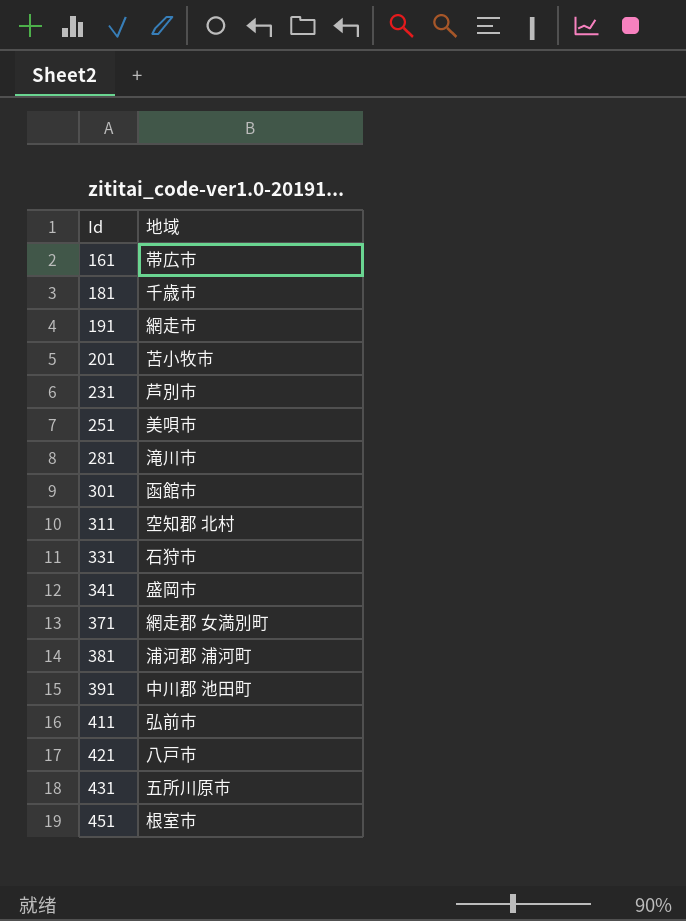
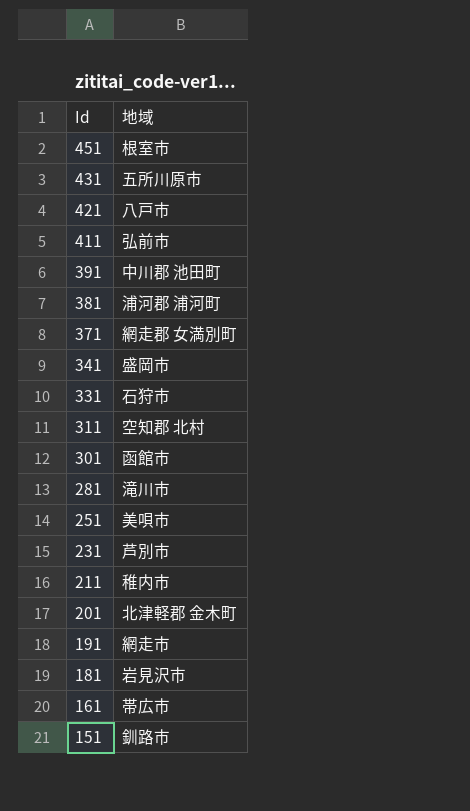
row order: Id ascending -> Id descending
row 211: none -> 稚内市
201 | 地域: 苫小牧市 -> 北津軽郡 金木町
181 | 地域: 千歳市 -> 岩見沢市
row 151: none -> 釧路市

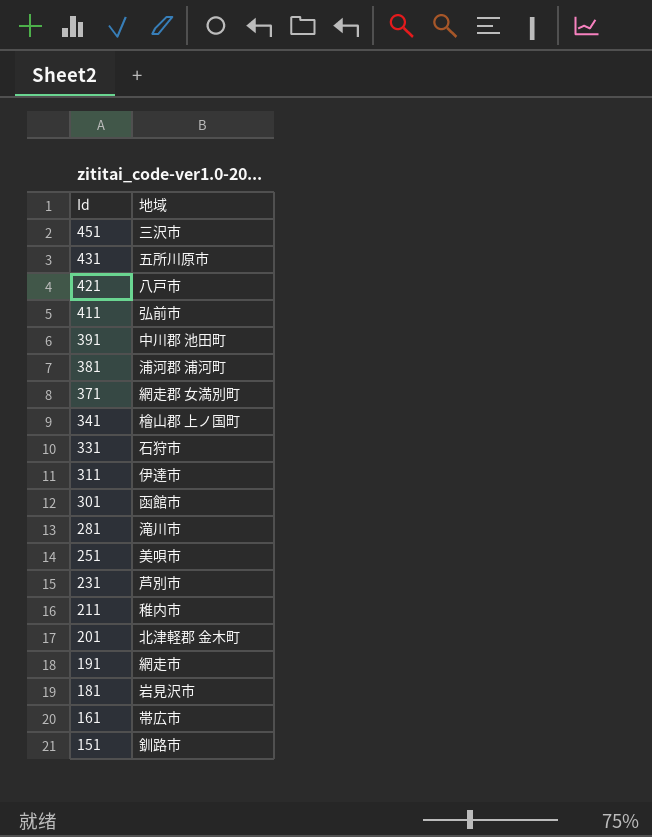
451 | 地域: 根室市 -> 三沢市
341 | 地域: 盛岡市 -> 檜山郡 上ノ国町
311 | 地域: 空知郡 北村 -> 伊達市

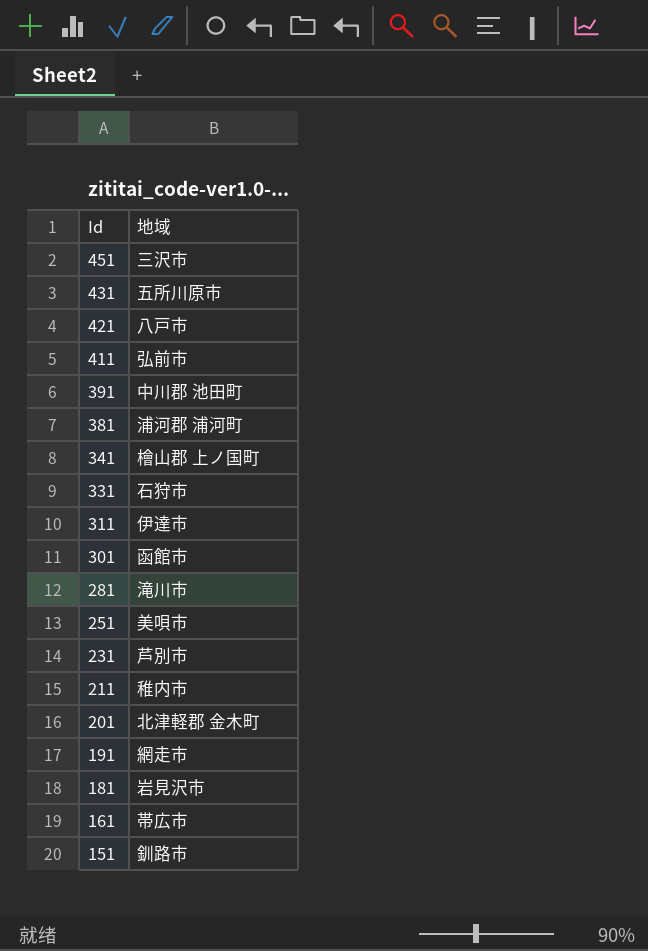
row 371: 網走郡 女満別町 -> none

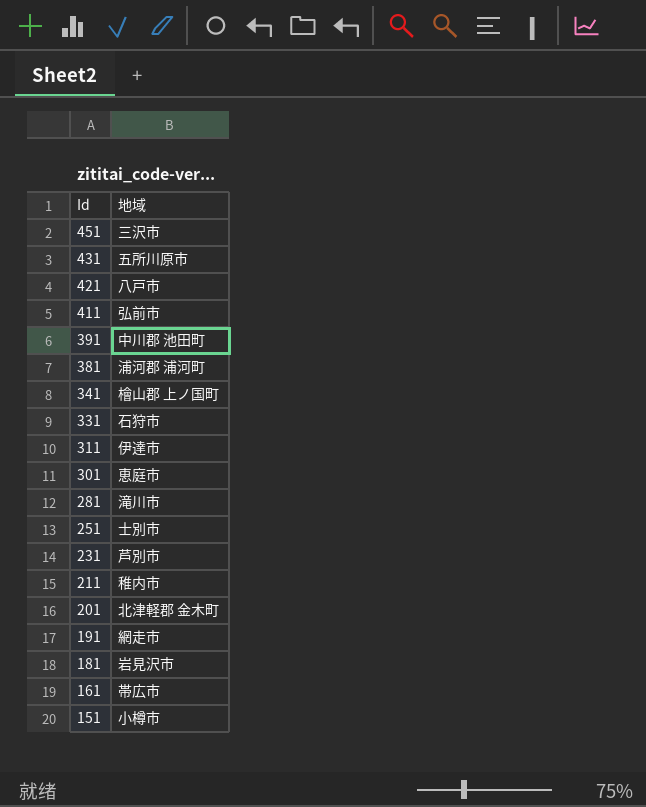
301 | 地域: 函館市 -> 恵庭市
251 | 地域: 美唄市 -> 士別市
151 | 地域: 釧路市 -> 小樽市

